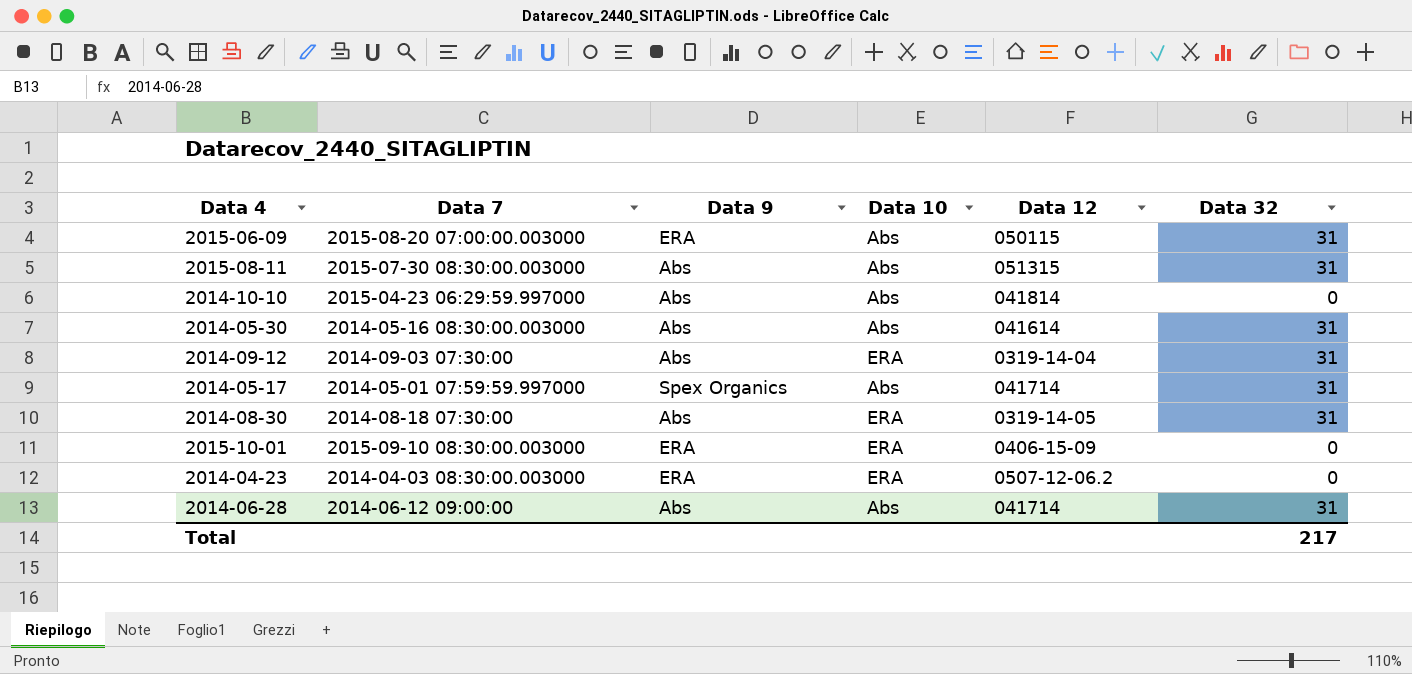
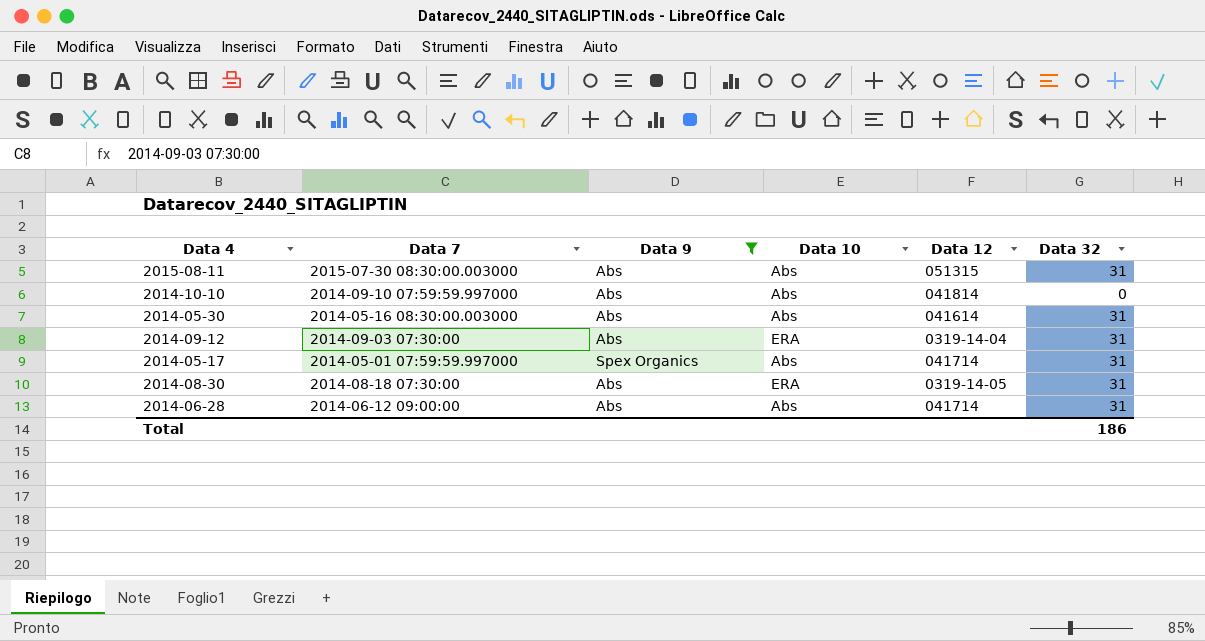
filter: none -> Data 9 != ERA
2014-10-10 | Data 7: 2015-04-23 06:29:59.997000 -> 2014-09-10 07:59:59.997000
Total | Data 32: 217 -> 186

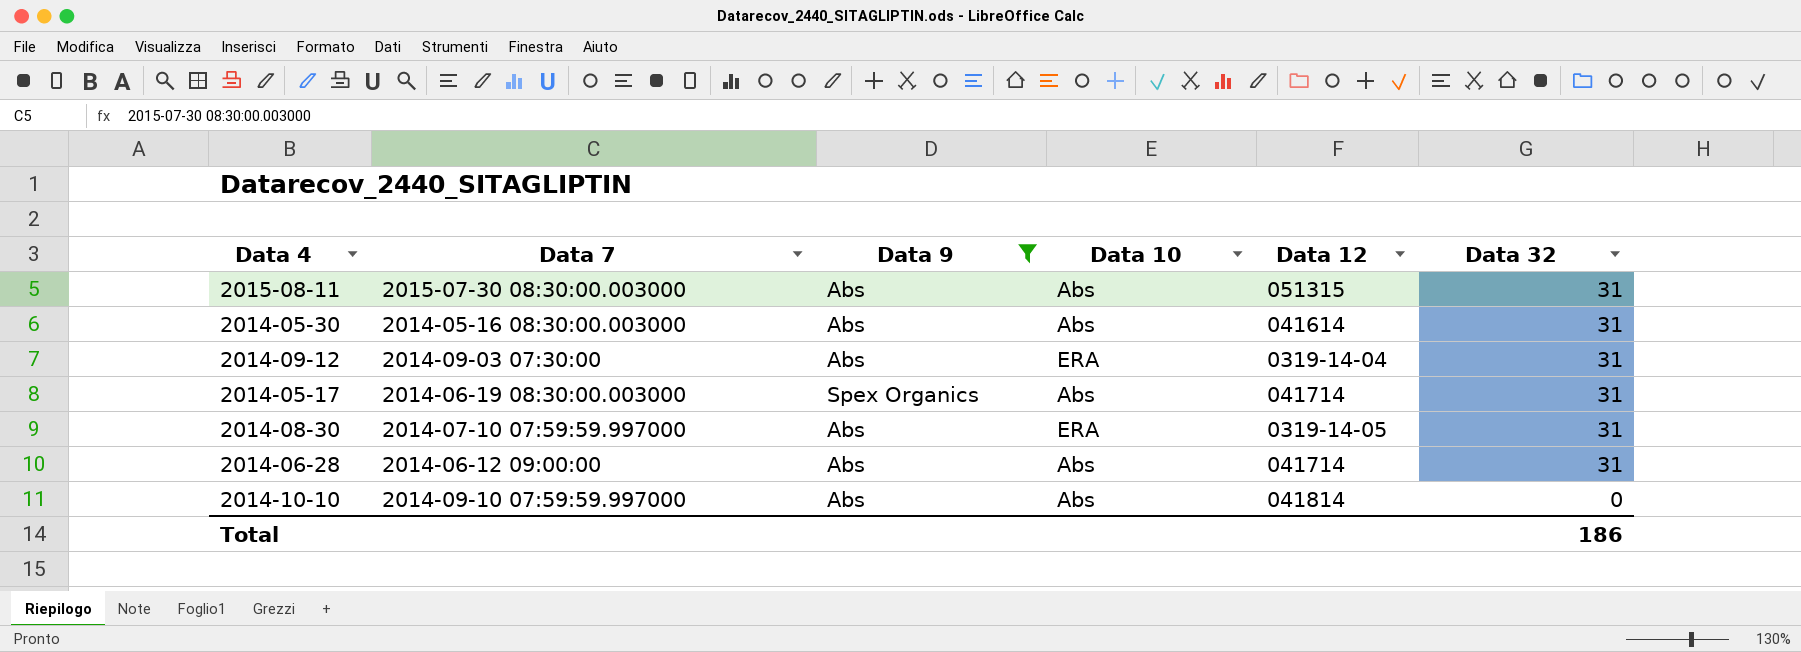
row order: none -> Data 32 descending
2014-05-17 | Data 7: 2014-05-01 07:59:59.997000 -> 2014-06-19 08:30:00.003000
2014-08-30 | Data 7: 2014-08-18 07:30:00 -> 2014-07-10 07:59:59.997000

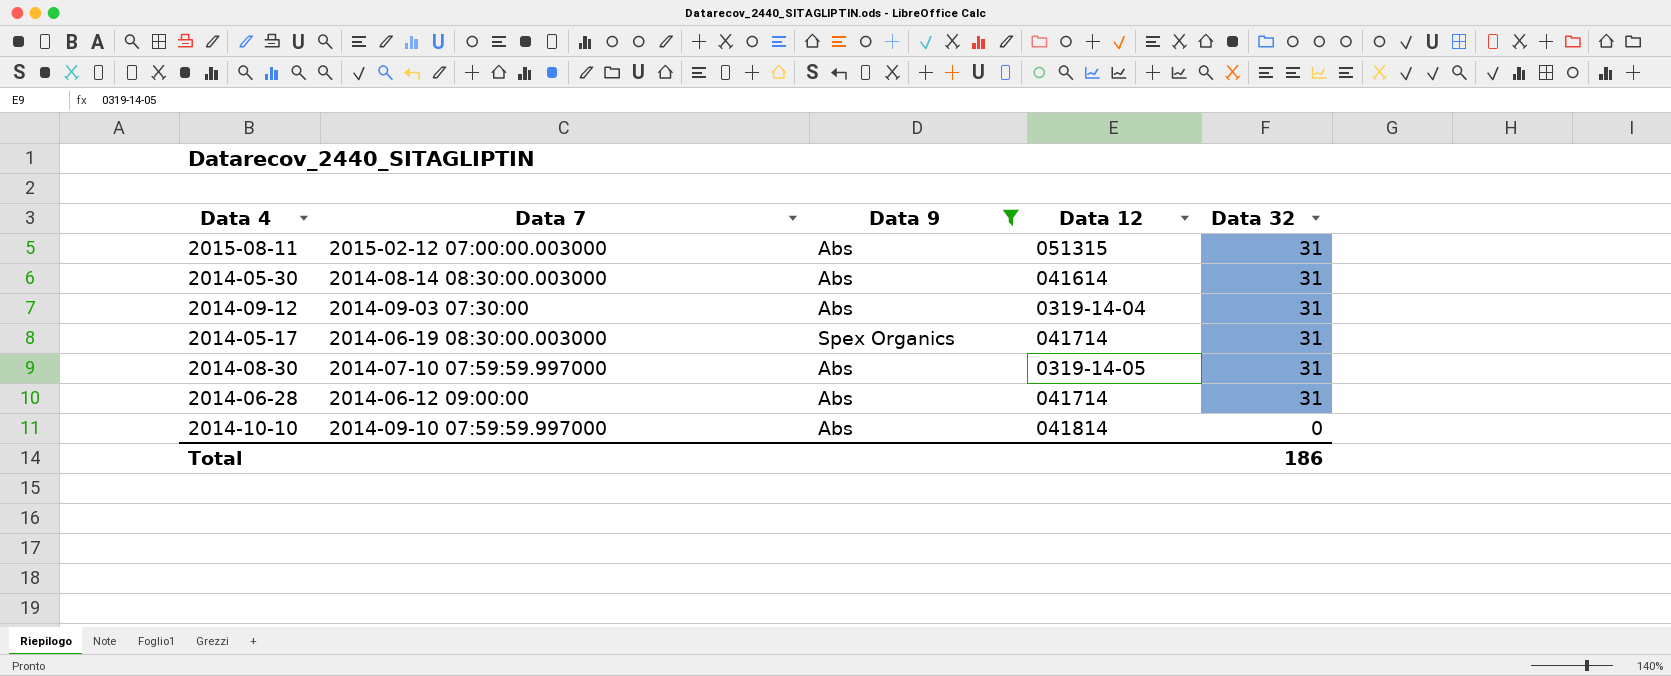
column Data 10 | position: 4 -> none
2015-08-11 | Data 7: 2015-07-30 08:30:00.003000 -> 2015-02-12 07:00:00.003000
2014-05-30 | Data 7: 2014-05-16 08:30:00.003000 -> 2014-08-14 08:30:00.003000

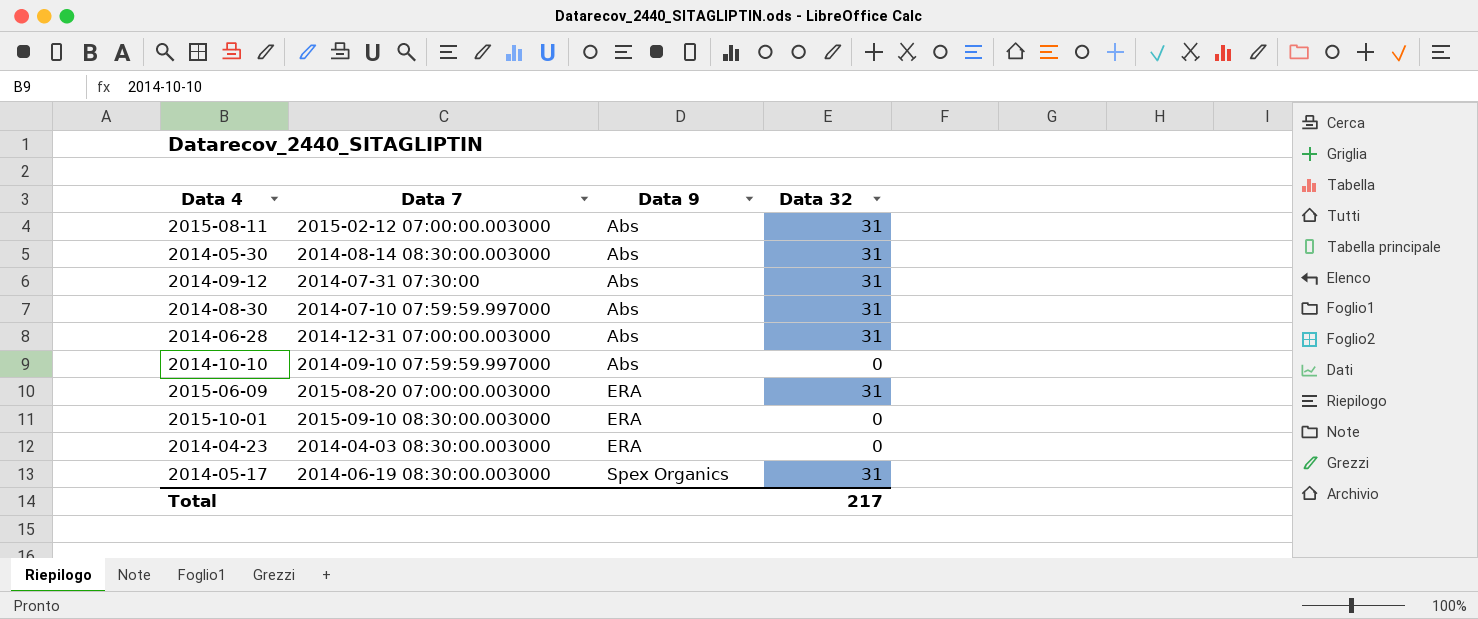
filter: Data 9 != ERA -> none
row order: Data 32 descending -> Data 9 ascending
column Data 12 | position: 4 -> none
2014-09-12 | Data 7: 2014-09-03 07:30:00 -> 2014-07-31 07:30:00
2014-06-28 | Data 7: 2014-06-12 09:00:00 -> 2014-12-31 07:00:00.003000
Total | Data 32: 186 -> 217

